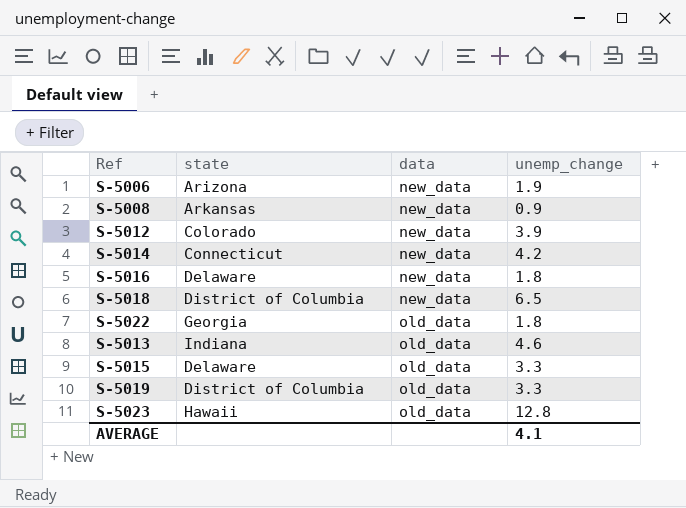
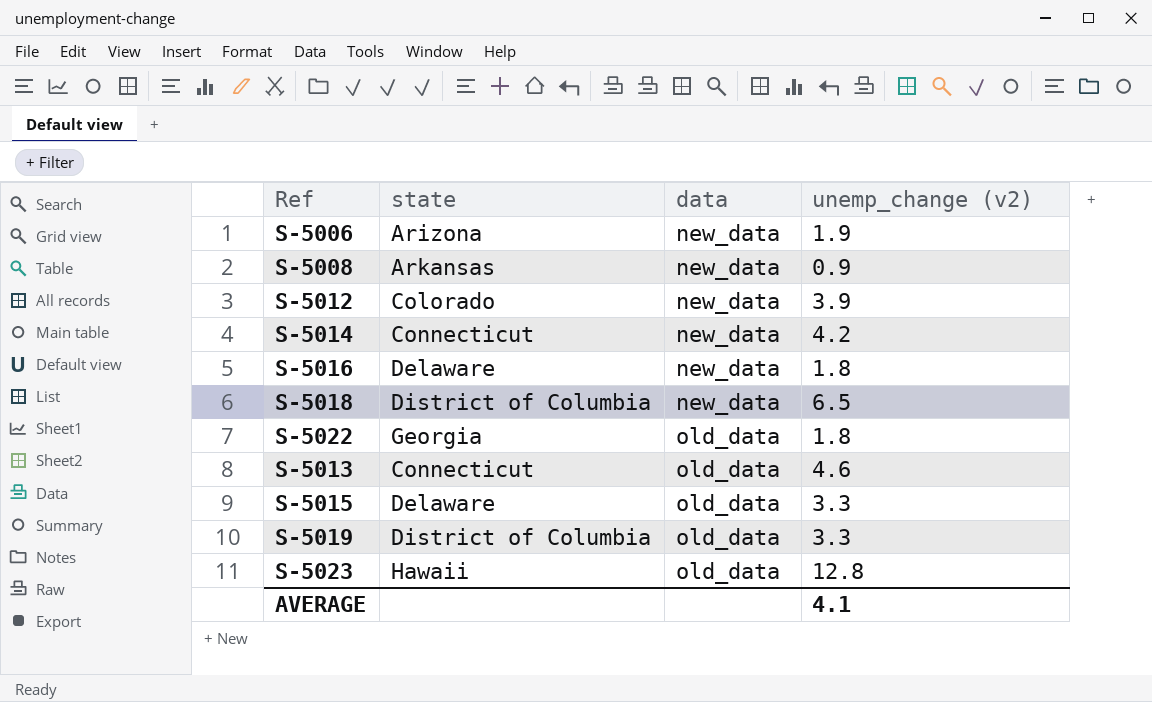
column name: unemp_change -> unemp_change (v2)
S-5013 | state: Indiana -> Connecticut

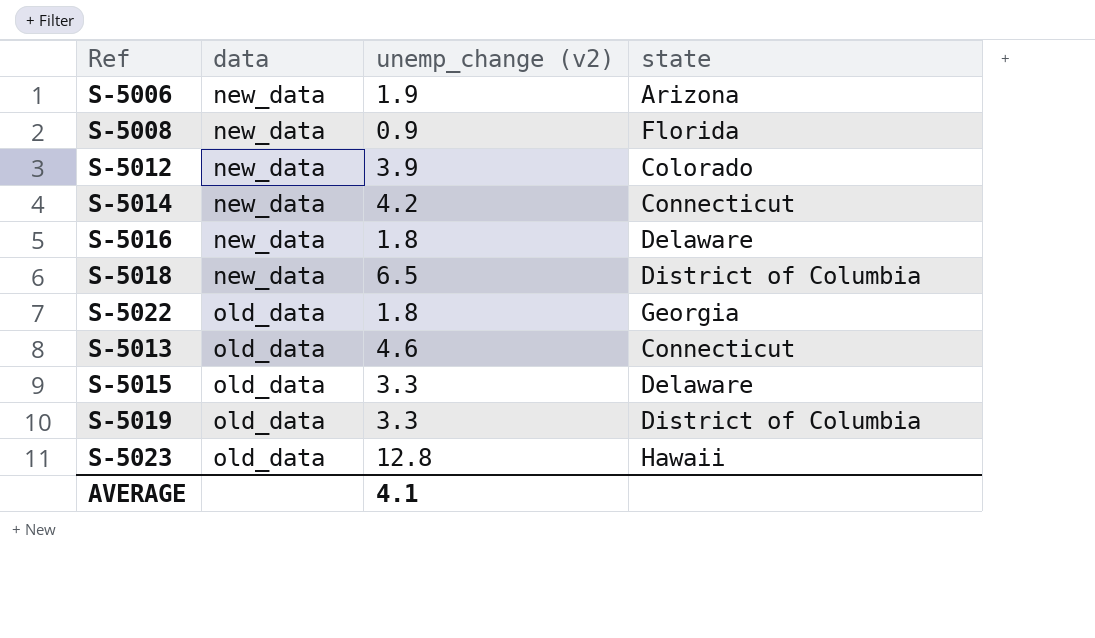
column state | position: 2 -> 4
S-5008 | state: Arkansas -> Florida

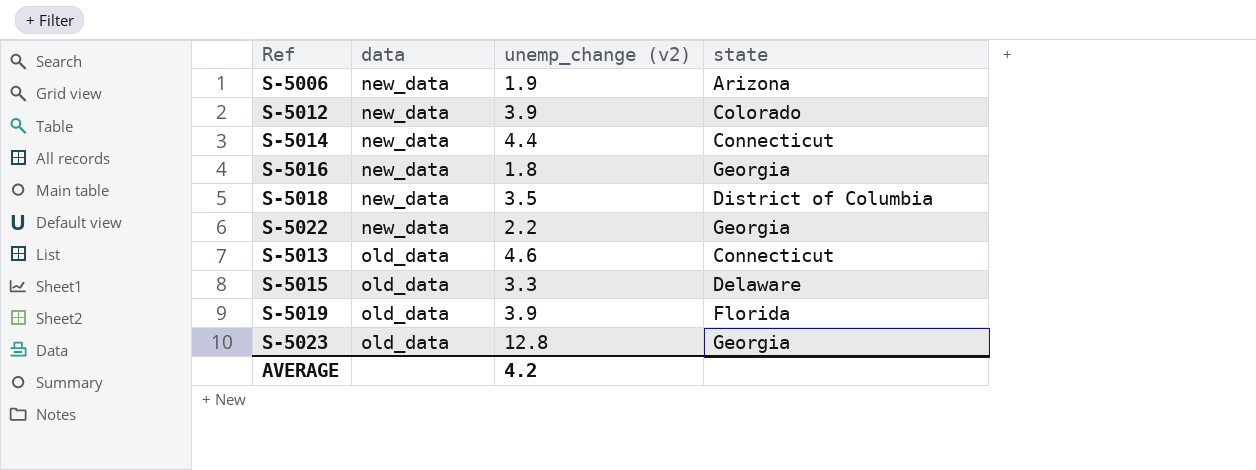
row S-5008: new_data | 0.9 | Florida -> none
S-5014 | unemp_change (v2): 4.2 -> 4.4
S-5016 | state: Delaware -> Georgia
S-5018 | unemp_change (v2): 6.5 -> 3.5
S-5022 | data: old_data -> new_data
S-5022 | unemp_change (v2): 1.8 -> 2.2
S-5019 | unemp_change (v2): 3.3 -> 3.9
S-5019 | state: District of Columbia -> Florida
S-5023 | state: Hawaii -> Georgia
AVERAGE | unemp_change (v2): 4.1 -> 4.2

